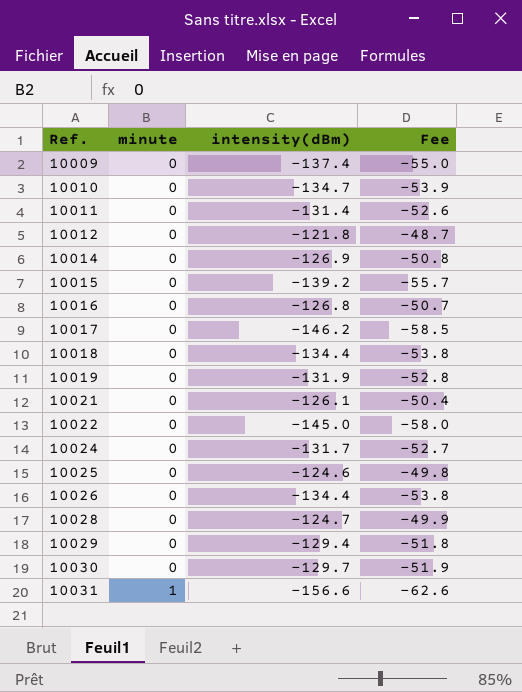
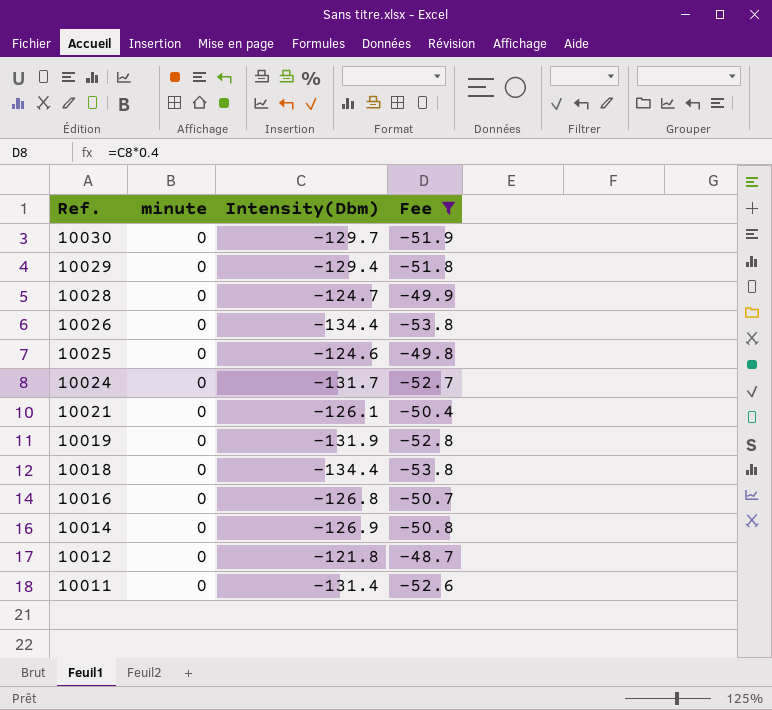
filter: none -> Fee >= -53.8
row order: Ref. ascending -> Ref. descending
column name: intensity(dBm) -> Intensity(Dbm)

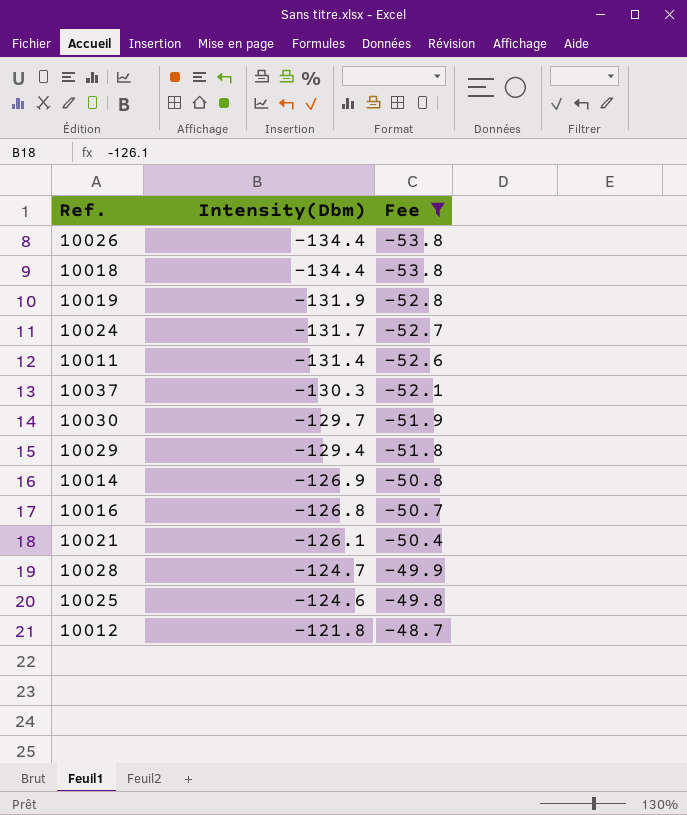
row order: Ref. descending -> Intensity(Dbm) ascending
column minute | position: 2 -> none
row 10037: none -> -130.3 | -52.1

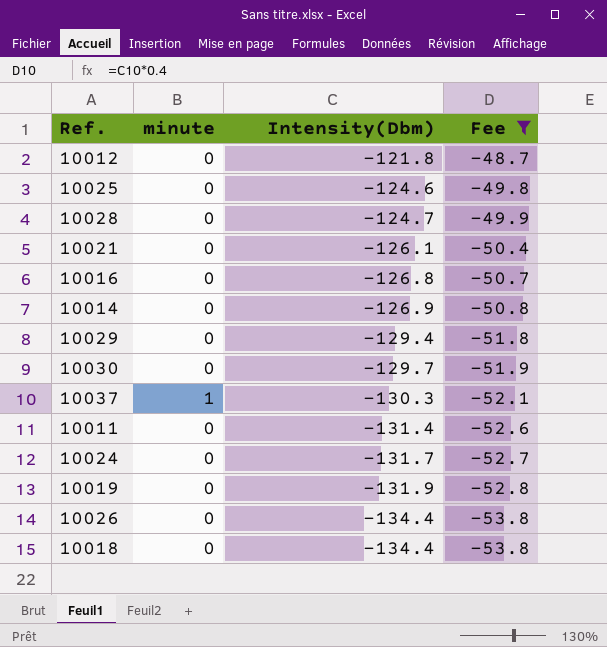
row order: Intensity(Dbm) ascending -> Intensity(Dbm) descending
column minute | position: none -> 2

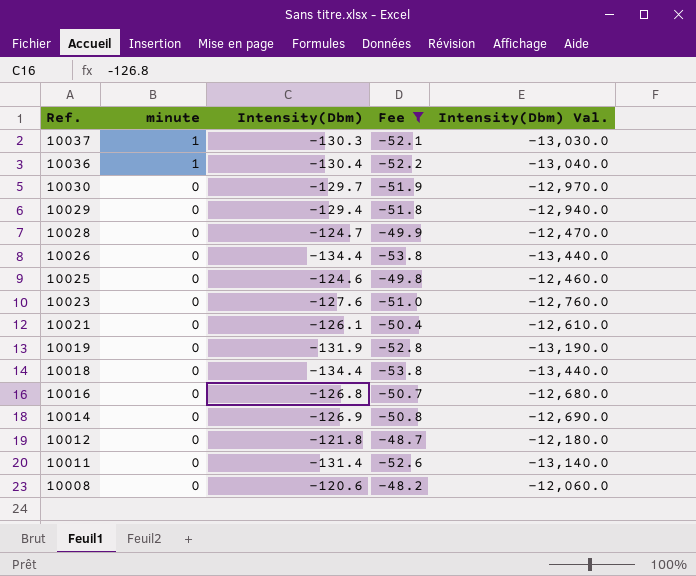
row order: Intensity(Dbm) descending -> Ref. descending
column Intensity(Dbm) Val. | formula: none -> [Intensity(Dbm)] * 100
row 10024: 0 | -131.7 | -52.7 -> none
row 10036: none -> 1 | -130.4 | -52.2 | -13,040.0
row 10023: none -> 0 | -127.6 | -51.0 | -12,760.0
row 10008: none -> 0 | -120.6 | -48.2 | -12,060.0

